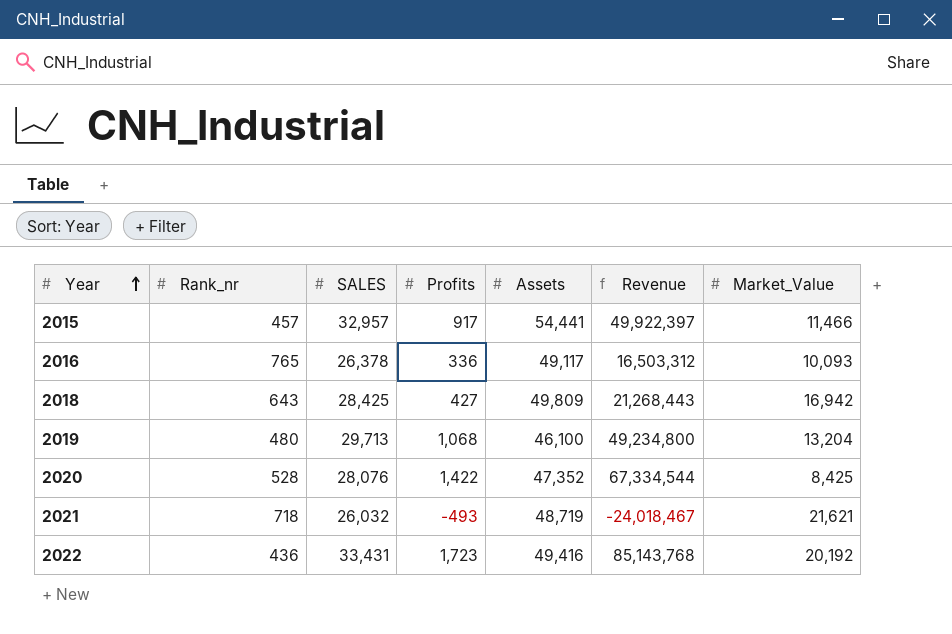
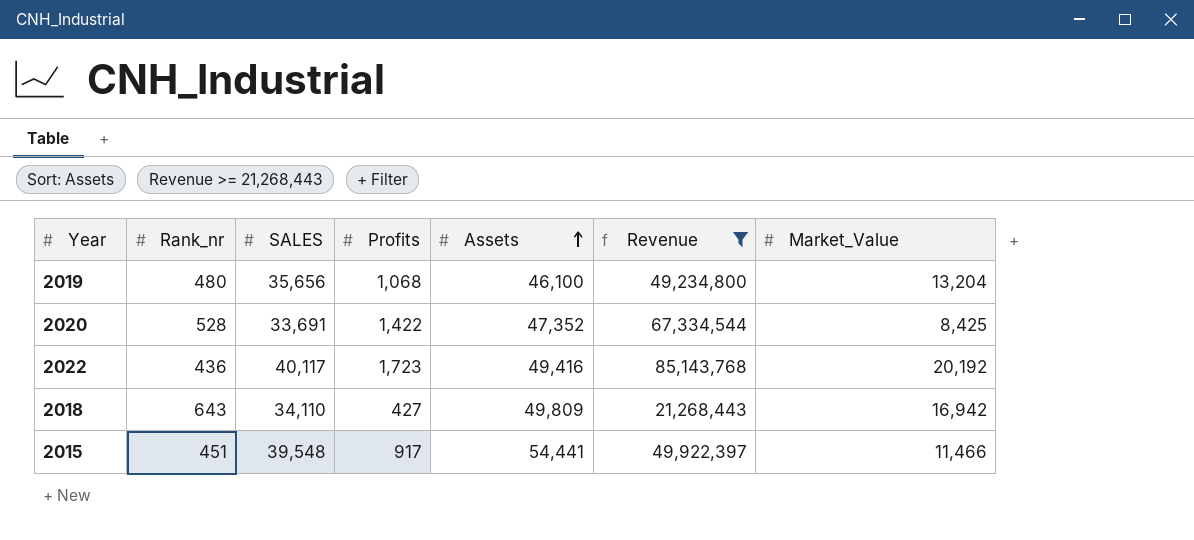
filter: none -> Revenue >= 21,268,443
row order: Year ascending -> Assets ascending
2019 | SALES: 29,713 -> 35,656
2020 | SALES: 28,076 -> 33,691
2022 | SALES: 33,431 -> 40,117
2018 | SALES: 28,425 -> 34,110
2015 | Rank_nr: 457 -> 451
2015 | SALES: 32,957 -> 39,548

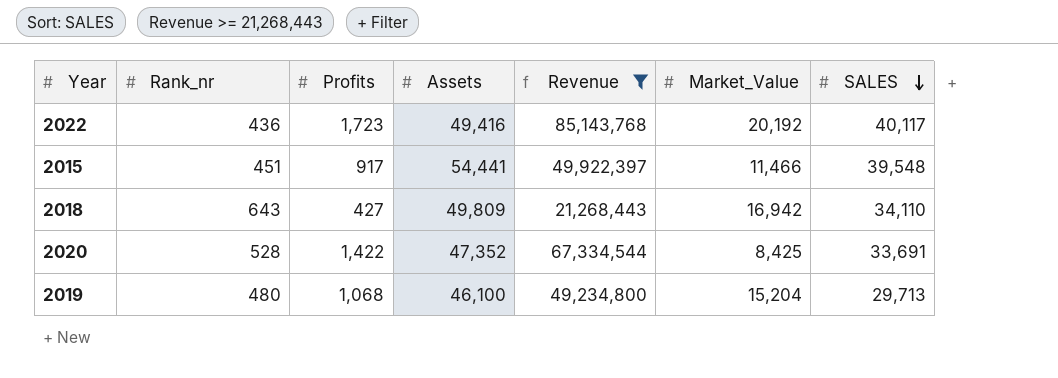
row order: Assets ascending -> SALES descending
column SALES | position: 3 -> 7
2019 | Market_Value: 13,204 -> 15,204
2019 | SALES: 35,656 -> 29,713

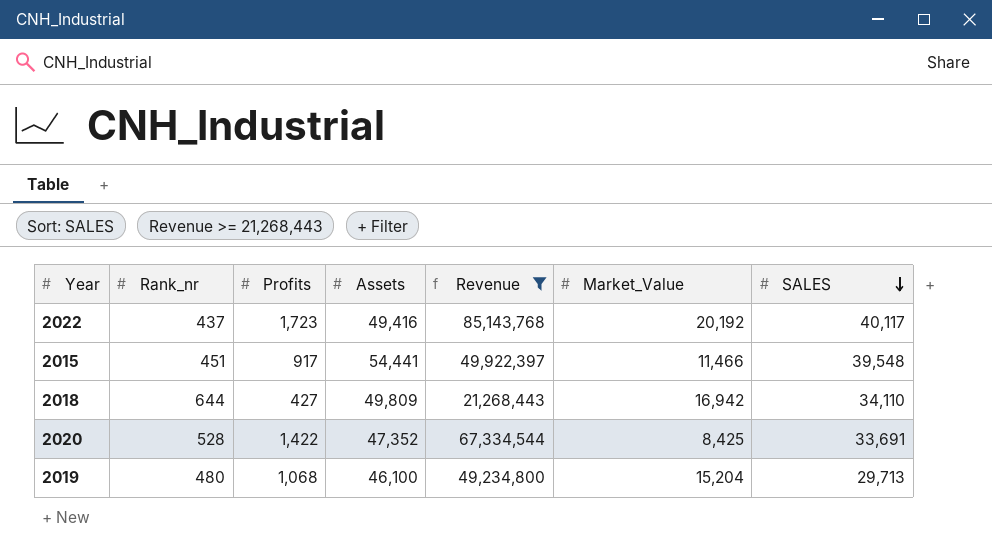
2022 | Rank_nr: 436 -> 437
2018 | Rank_nr: 643 -> 644

